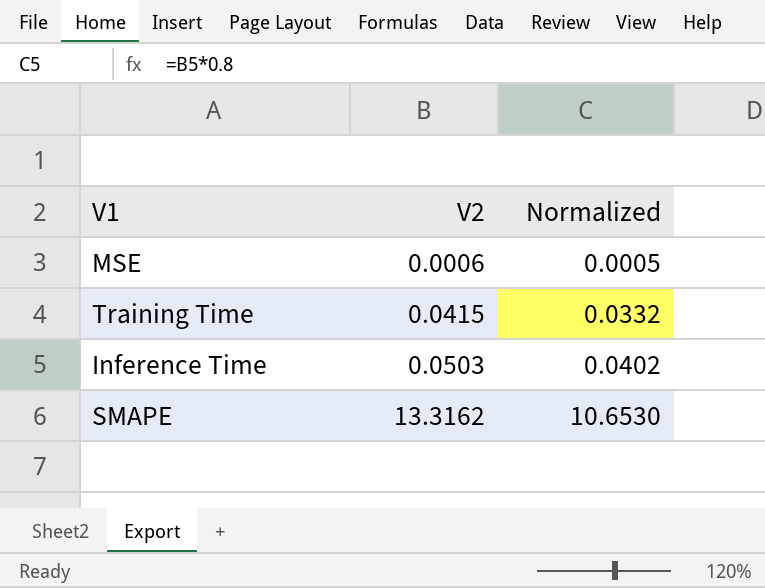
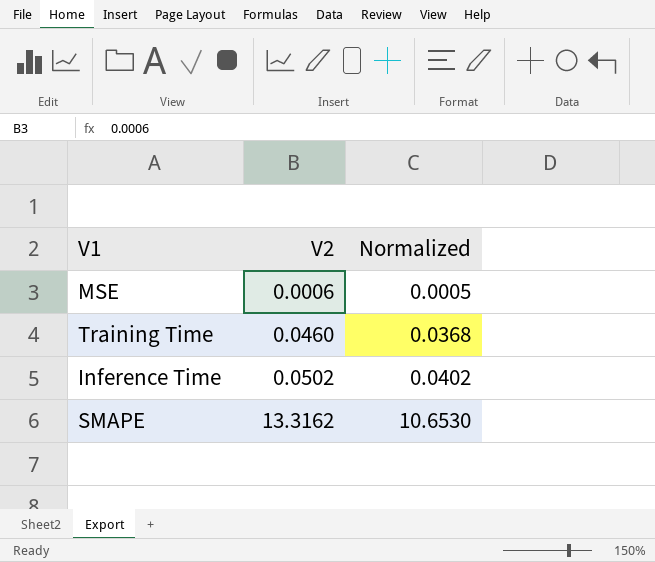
Training Time | V2: 0.0415 -> 0.0460
Training Time | Normalized: 0.0332 -> 0.0368
Inference Time | V2: 0.0503 -> 0.0502

